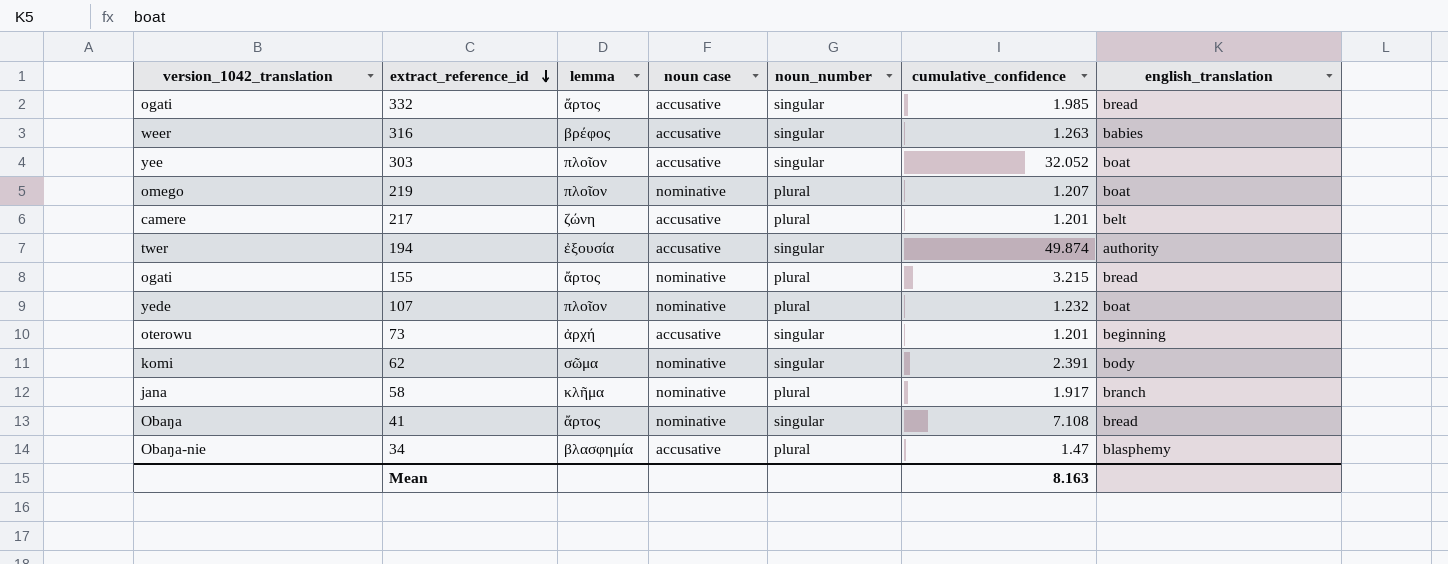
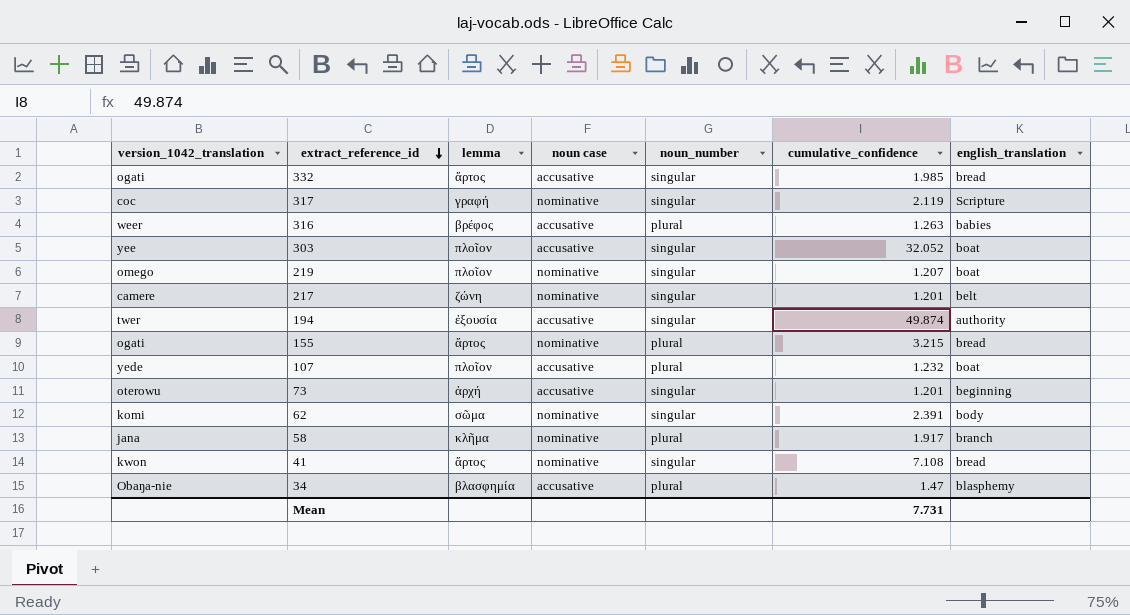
row 317: none -> coc | γραφή | nominative | singular | 2.119 | Scripture
316 | noun_number: singular -> plural
219 | noun_number: plural -> singular
217 | noun case: accusative -> nominative
217 | noun_number: plural -> singular
107 | noun case: nominative -> accusative
41 | version_1042_translation: Obaŋa -> kwon
Mean | cumulative_confidence: 8.163 -> 7.731

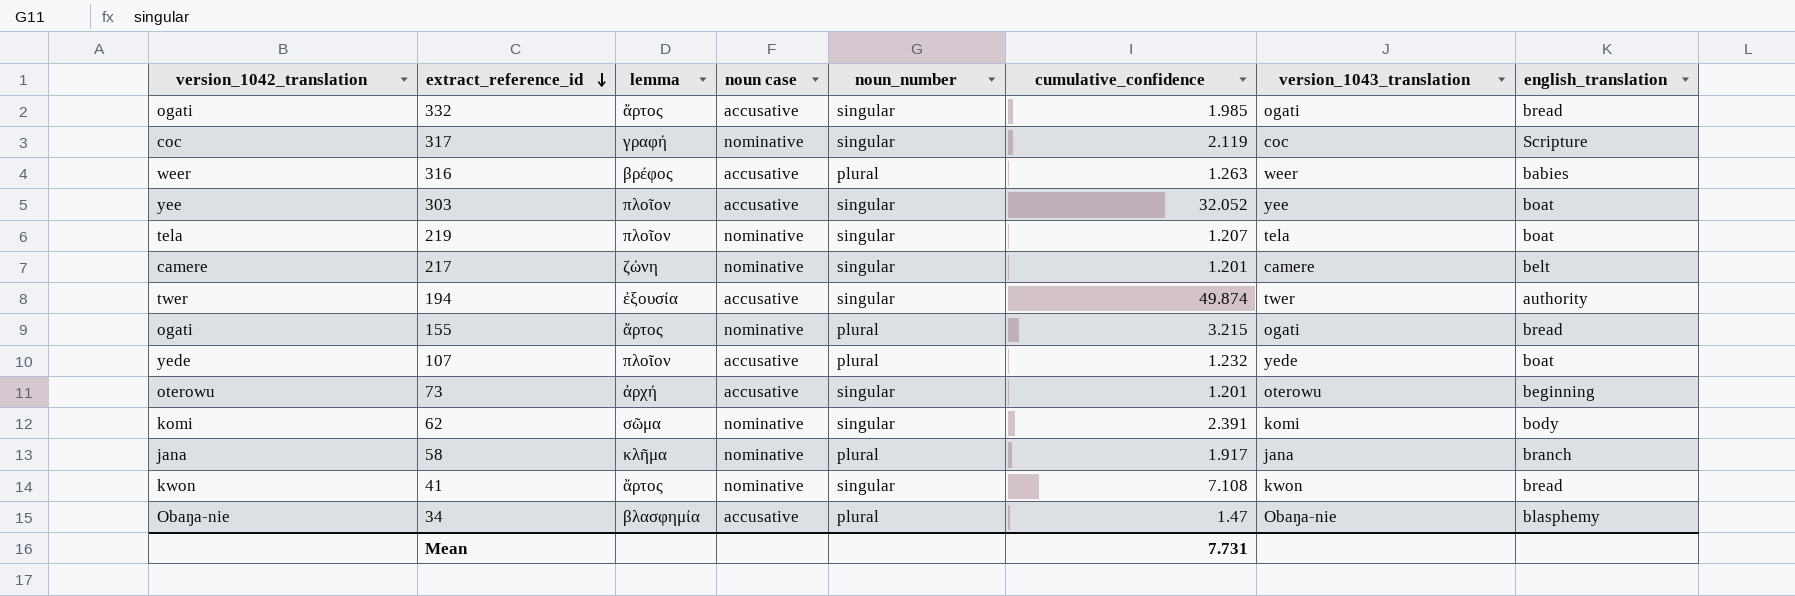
column version_1043_translation | position: none -> 7
219 | version_1042_translation: omego -> tela

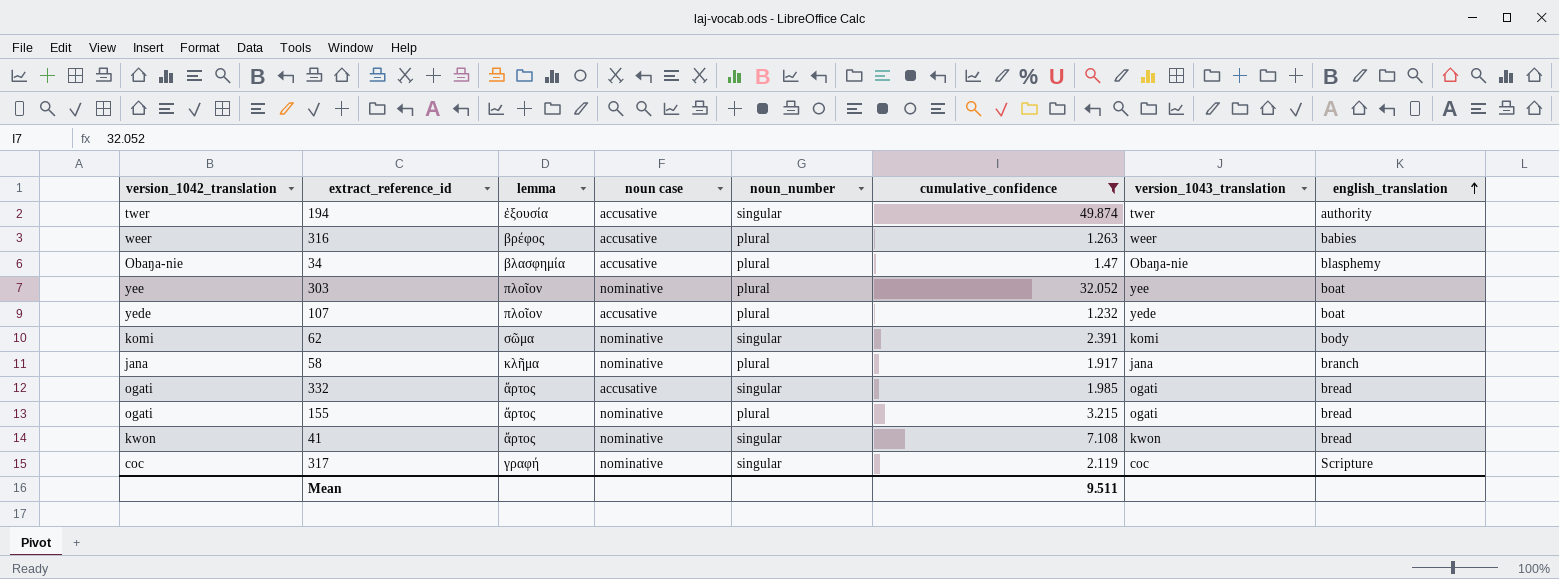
filter: none -> cumulative_confidence >= 1.232
row order: extract_reference_id descending -> english_translation ascending
303 | noun case: accusative -> nominative
303 | noun_number: singular -> plural
Mean | cumulative_confidence: 7.731 -> 9.511

